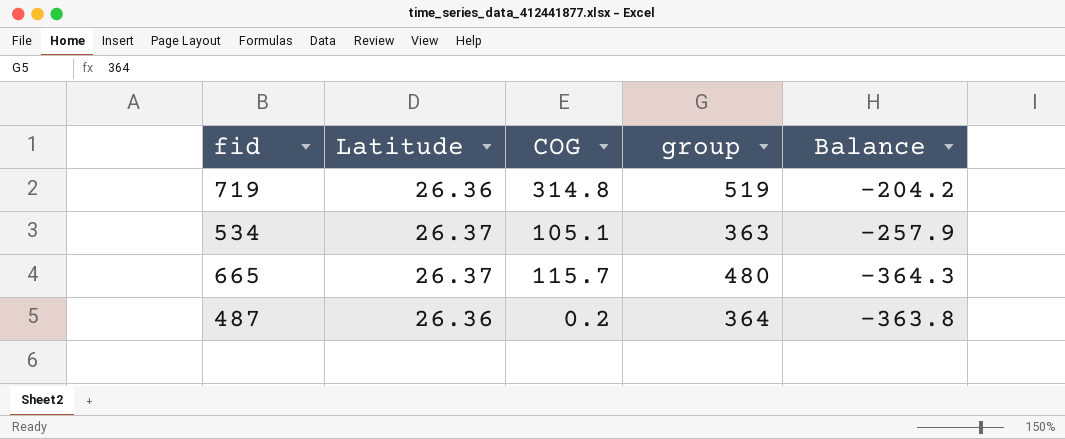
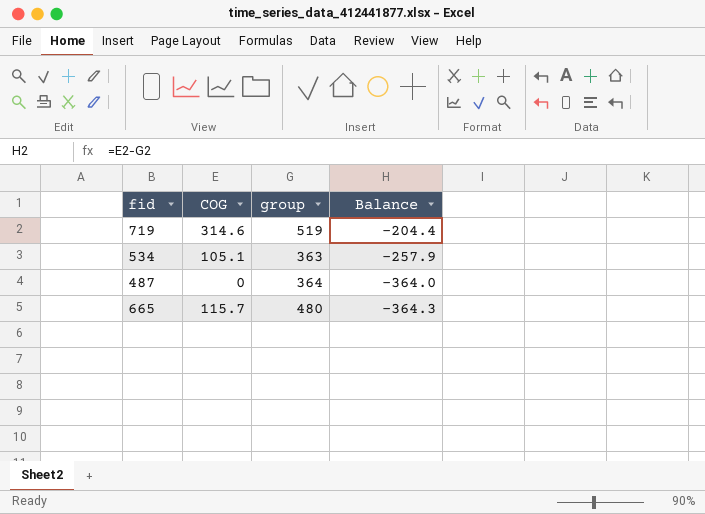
row order: none -> Balance descending
column Latitude | position: 2 -> none
719 | COG: 314.8 -> 314.6
719 | Balance: -204.2 -> -204.4
487 | COG: 0.2 -> 0
487 | Balance: -363.8 -> -364.0

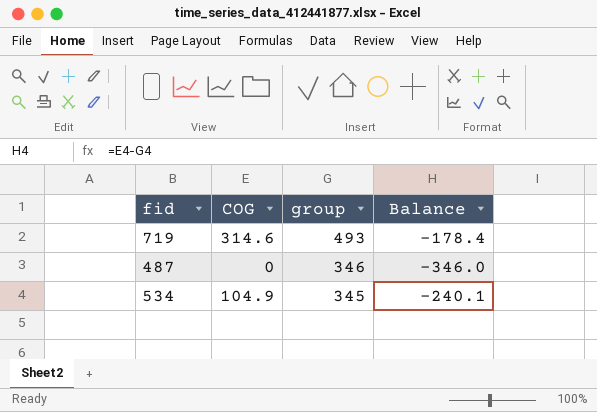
row order: Balance descending -> group descending
row 665: 115.7 | 480 | -364.3 -> none
719 | group: 519 -> 493
719 | Balance: -204.4 -> -178.4
487 | group: 364 -> 346
487 | Balance: -364.0 -> -346.0
534 | COG: 105.1 -> 104.9
534 | group: 363 -> 345
534 | Balance: -257.9 -> -240.1

